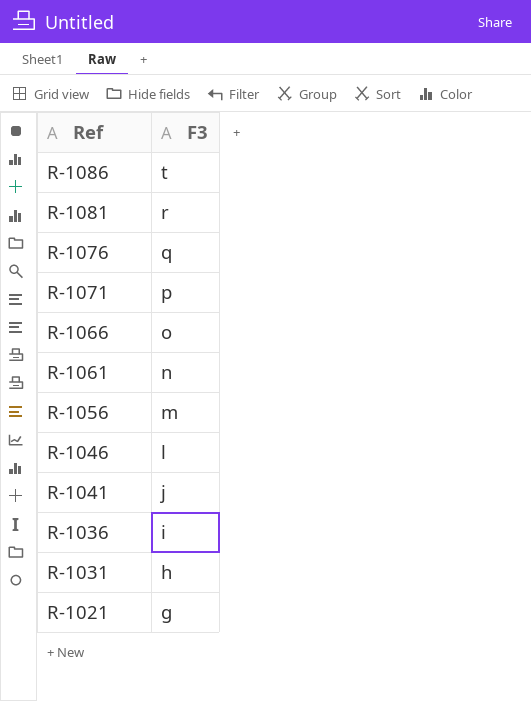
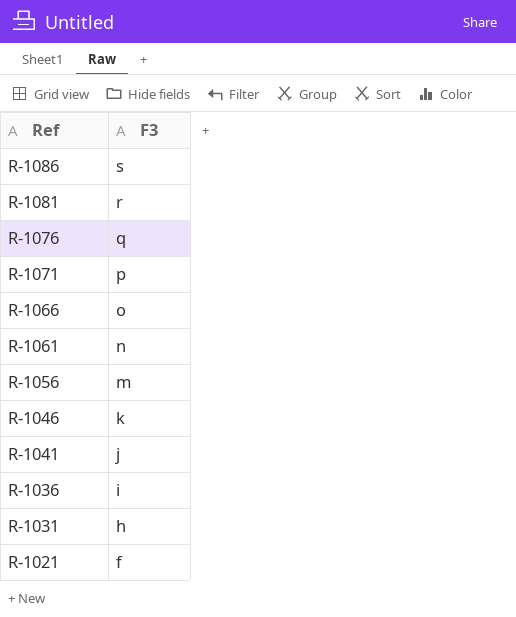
R-1086 | F3: t -> s
R-1046 | F3: l -> k
R-1021 | F3: g -> f

